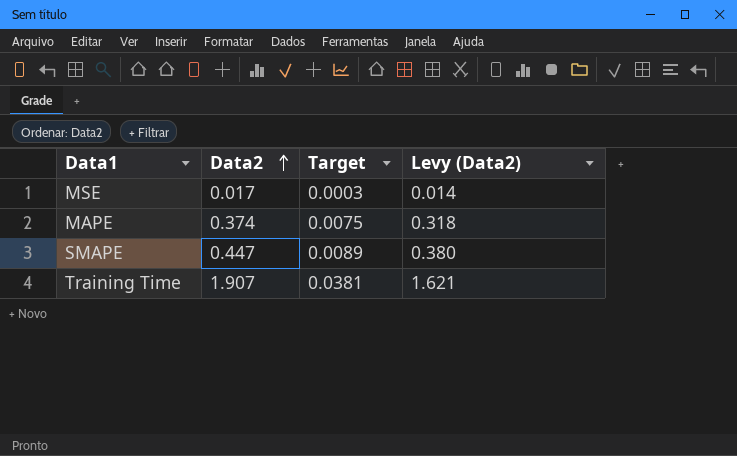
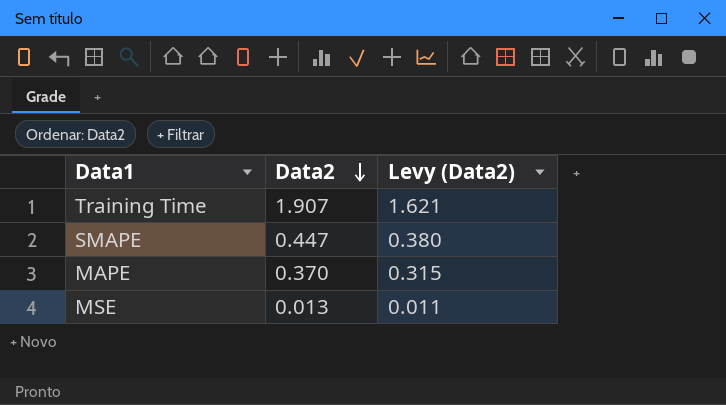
row order: Data2 ascending -> Data2 descending
column Target | formula: [Data2] * 0.02 -> none
MAPE | Data2: 0.374 -> 0.370
MAPE | Levy (Data2): 0.318 -> 0.315
MSE | Data2: 0.017 -> 0.013
MSE | Levy (Data2): 0.014 -> 0.011

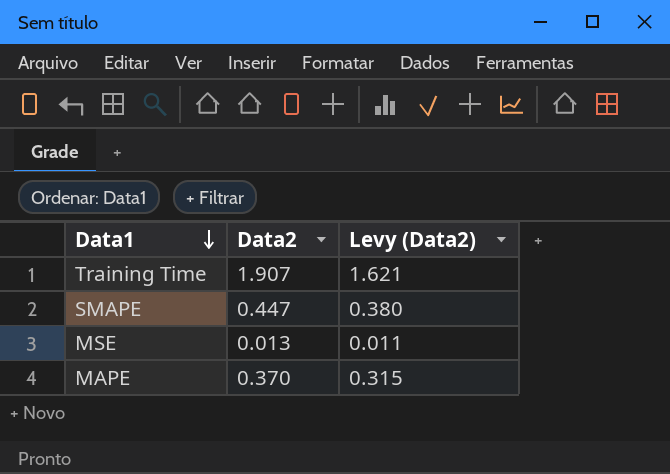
row order: Data2 descending -> Data1 descending

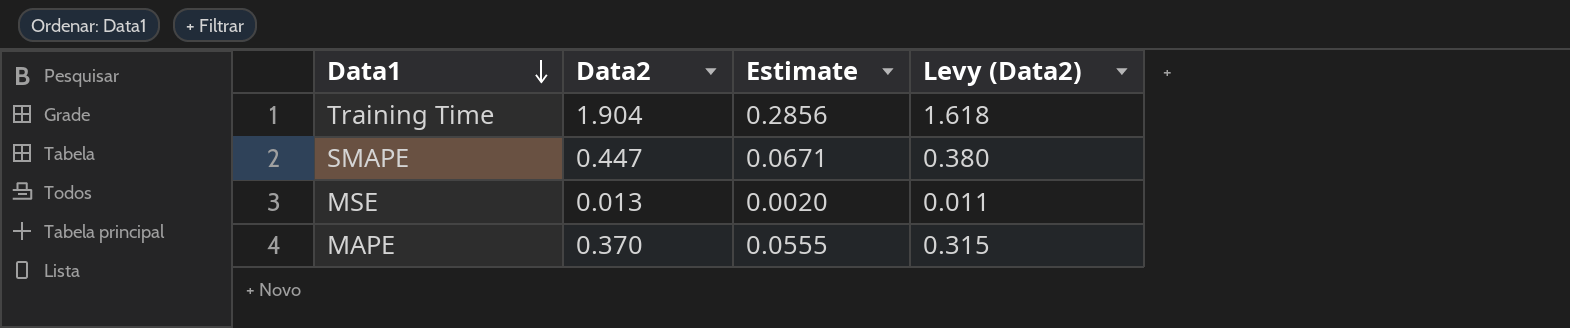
column Estimate | formula: none -> [Data2] * 0.15
Training Time | Data2: 1.907 -> 1.904
Training Time | Levy (Data2): 1.621 -> 1.618

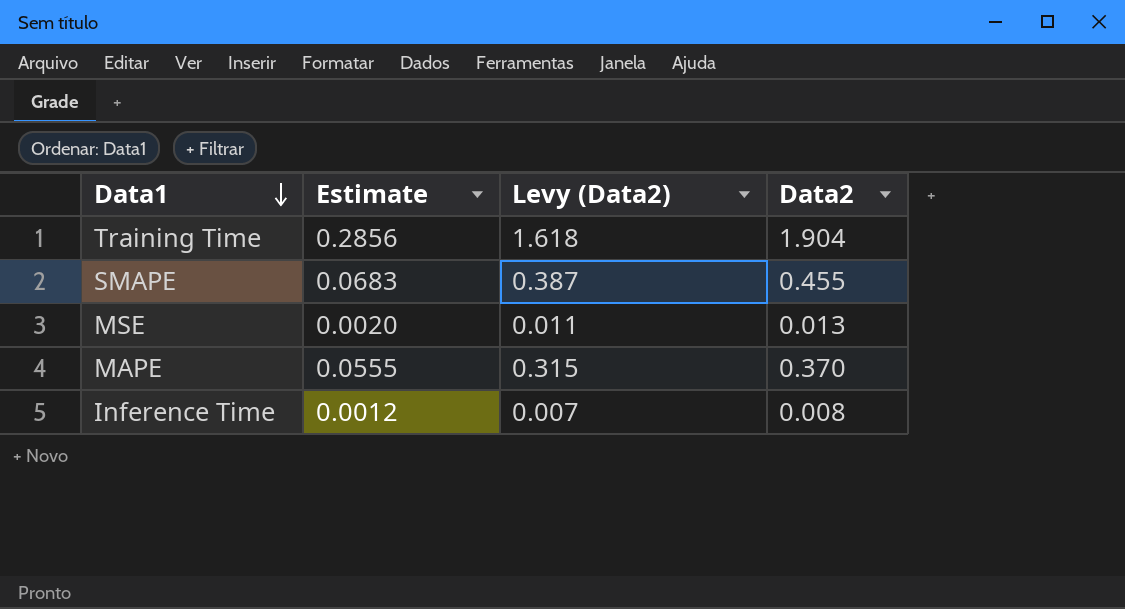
column Data2 | position: 2 -> 4
SMAPE | Estimate: 0.0671 -> 0.0683
SMAPE | Levy (Data2): 0.380 -> 0.387
SMAPE | Data2: 0.447 -> 0.455
row Inference Time: none -> 0.0012 | 0.007 | 0.008

